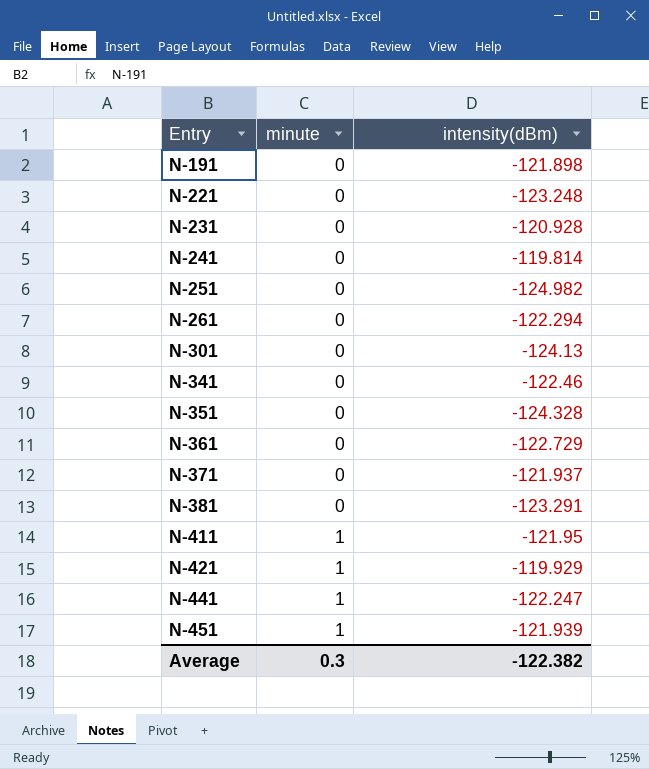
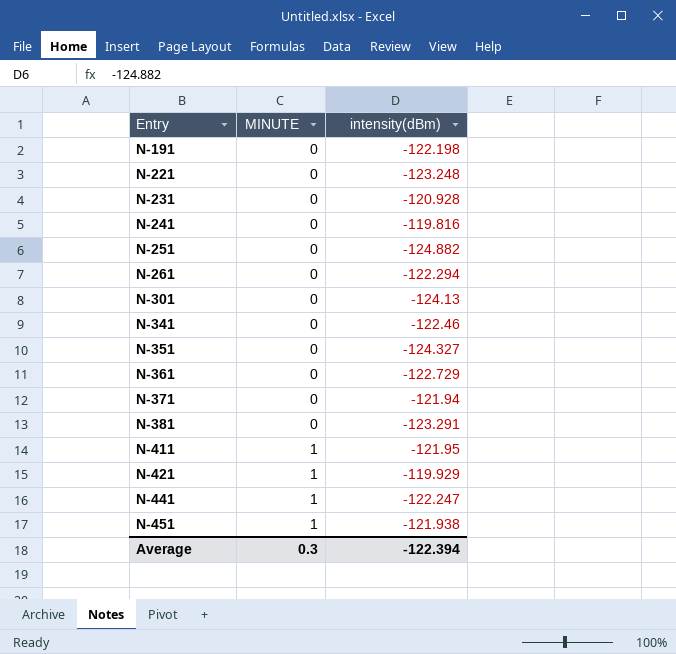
column name: minute -> MINUTE
N-191 | intensity(dBm): -121.898 -> -122.198
N-241 | intensity(dBm): -119.814 -> -119.816
N-251 | intensity(dBm): -124.982 -> -124.882
N-351 | intensity(dBm): -124.328 -> -124.327
N-371 | intensity(dBm): -121.937 -> -121.94
N-451 | intensity(dBm): -121.939 -> -121.938
Average | intensity(dBm): -122.382 -> -122.394

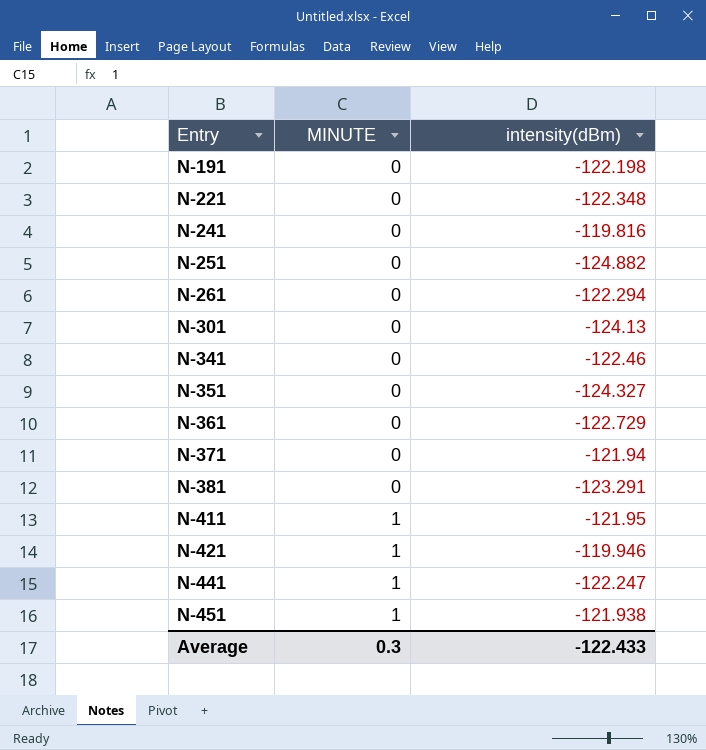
row N-231: 0 | -120.928 -> none
N-221 | intensity(dBm): -123.248 -> -122.348
N-421 | intensity(dBm): -119.929 -> -119.946
Average | intensity(dBm): -122.394 -> -122.433

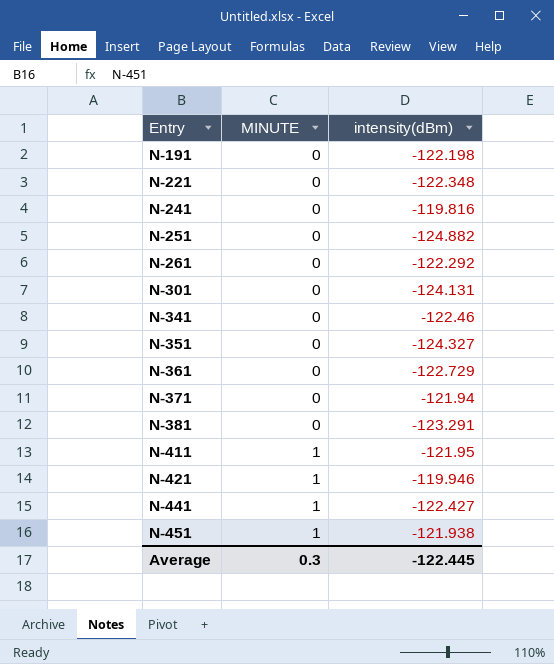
N-261 | intensity(dBm): -122.294 -> -122.292
N-301 | intensity(dBm): -124.13 -> -124.131
N-441 | intensity(dBm): -122.247 -> -122.427
Average | intensity(dBm): -122.433 -> -122.445

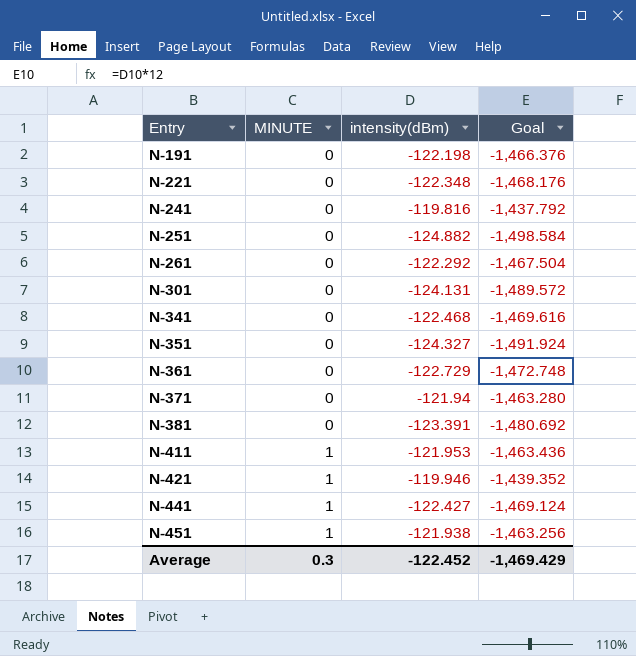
column Goal | formula: none -> [intensity(dBm)] * 12
N-341 | intensity(dBm): -122.46 -> -122.468
N-381 | intensity(dBm): -123.291 -> -123.391
N-411 | intensity(dBm): -121.95 -> -121.953
Average | intensity(dBm): -122.445 -> -122.452

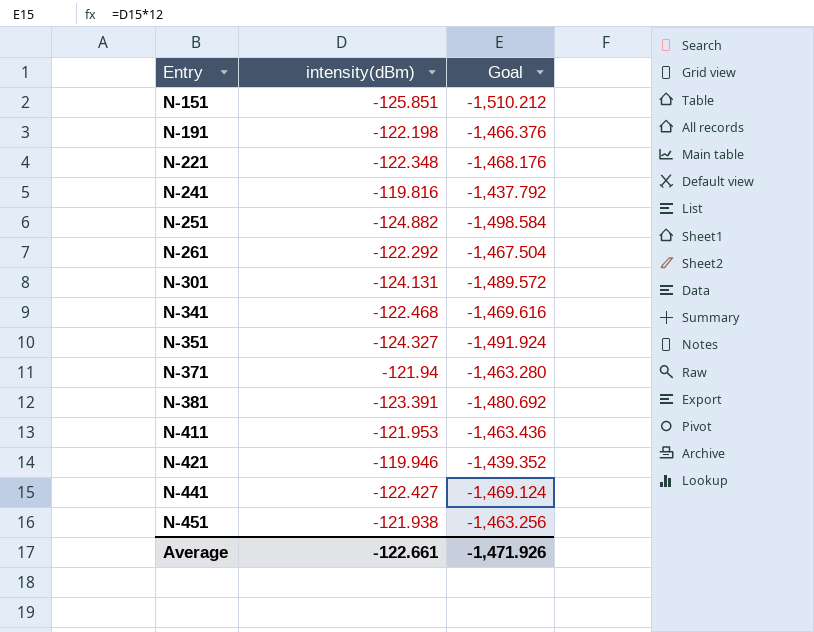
column MINUTE | position: 2 -> none
row N-361: 0 | -122.729 | -1,472.748 -> none
row N-151: none -> -125.851 | -1,510.212
Average | intensity(dBm): -122.452 -> -122.661
Average | Goal: -1,469.429 -> -1,471.926

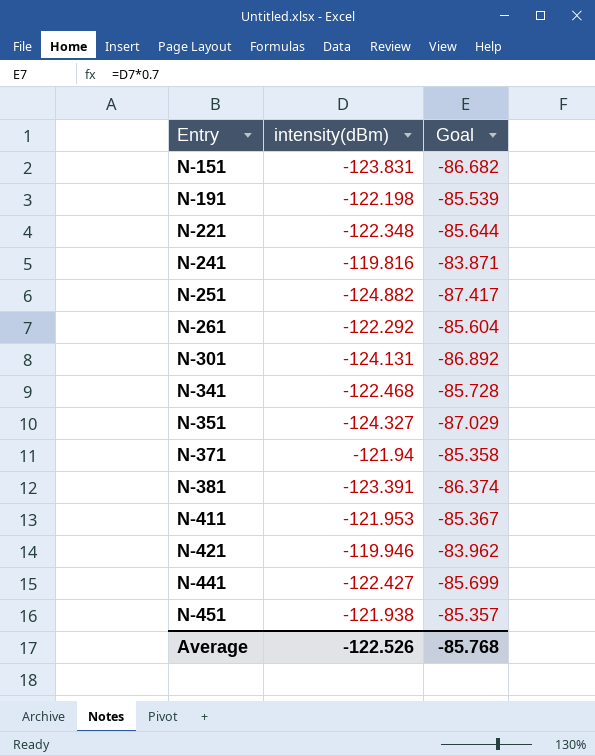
column Goal | formula: [intensity(dBm)] * 12 -> [intensity(dBm)] * 0.7
N-151 | intensity(dBm): -125.851 -> -123.831
Average | intensity(dBm): -122.661 -> -122.526
Average | Goal: -1,471.926 -> -85.768

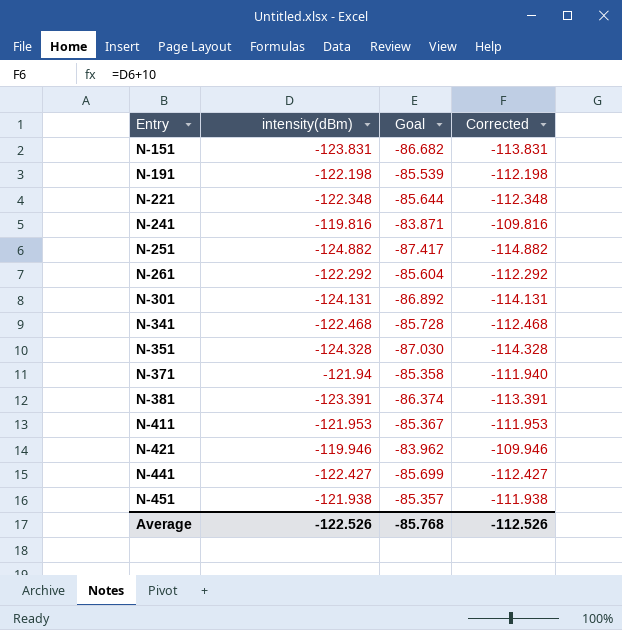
column Corrected | formula: none -> [intensity(dBm)] + 10
N-351 | intensity(dBm): -124.327 -> -124.328
N-351 | Goal: -87.029 -> -87.030

